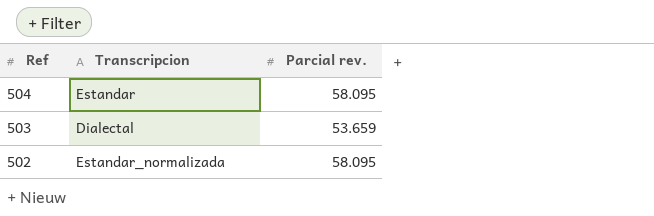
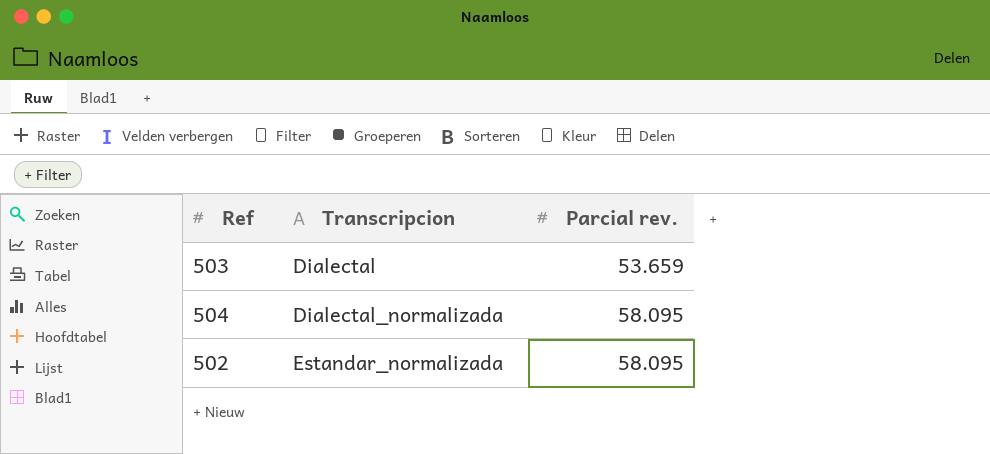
row order: Ref descending -> Transcripcion ascending
504 | Transcripcion: Estandar -> Dialectal_normalizada

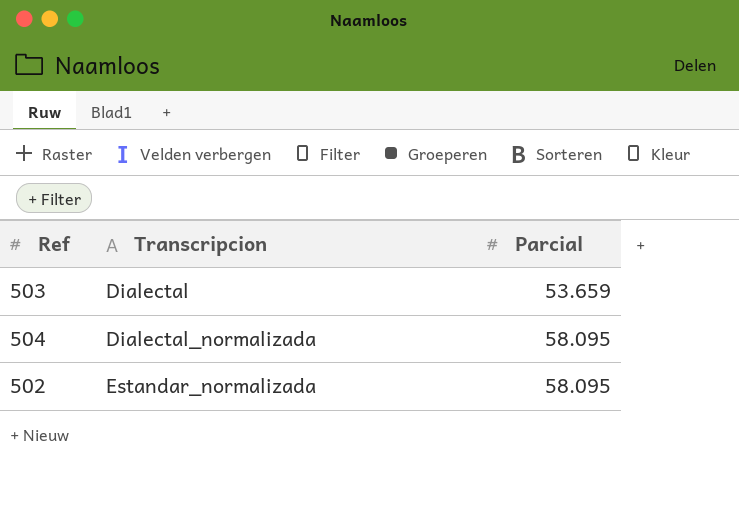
column name: Parcial rev. -> Parcial

